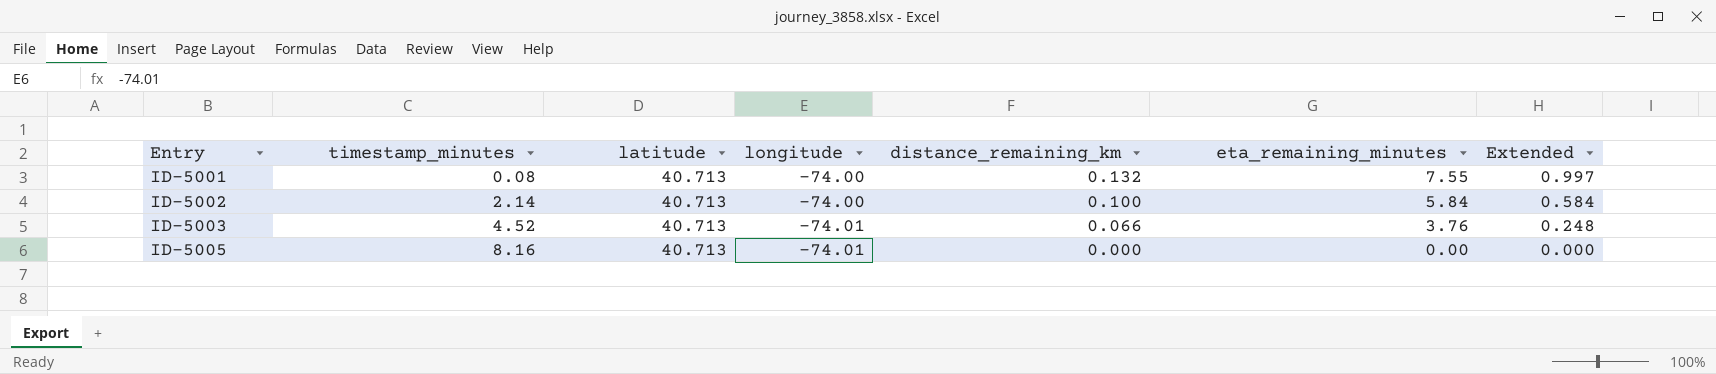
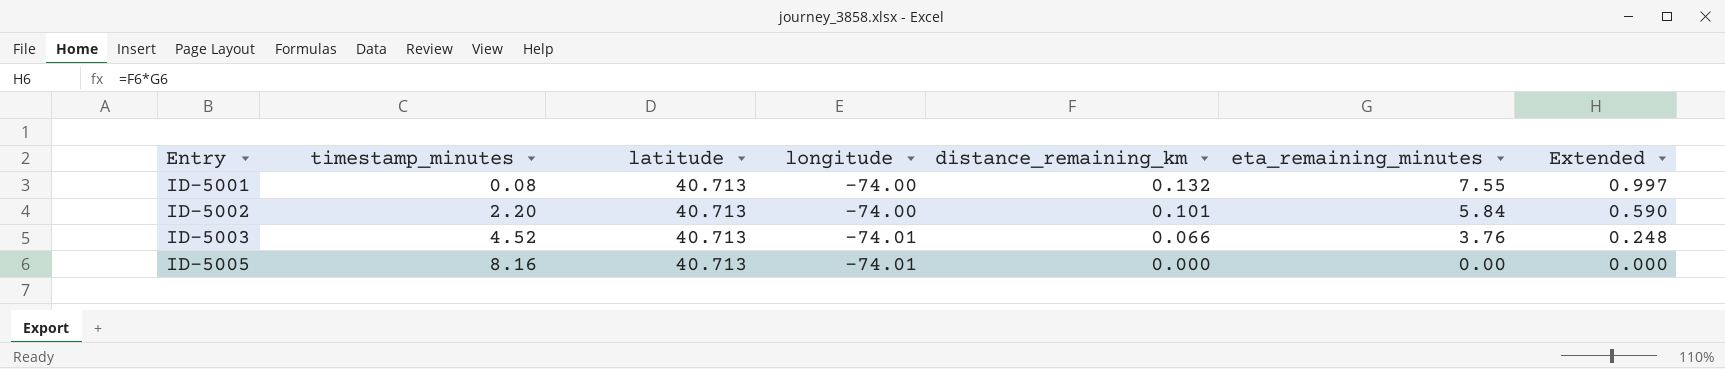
ID-5002 | timestamp_minutes: 2.14 -> 2.20
ID-5002 | distance_remaining_km: 0.100 -> 0.101
ID-5002 | Extended: 0.584 -> 0.590

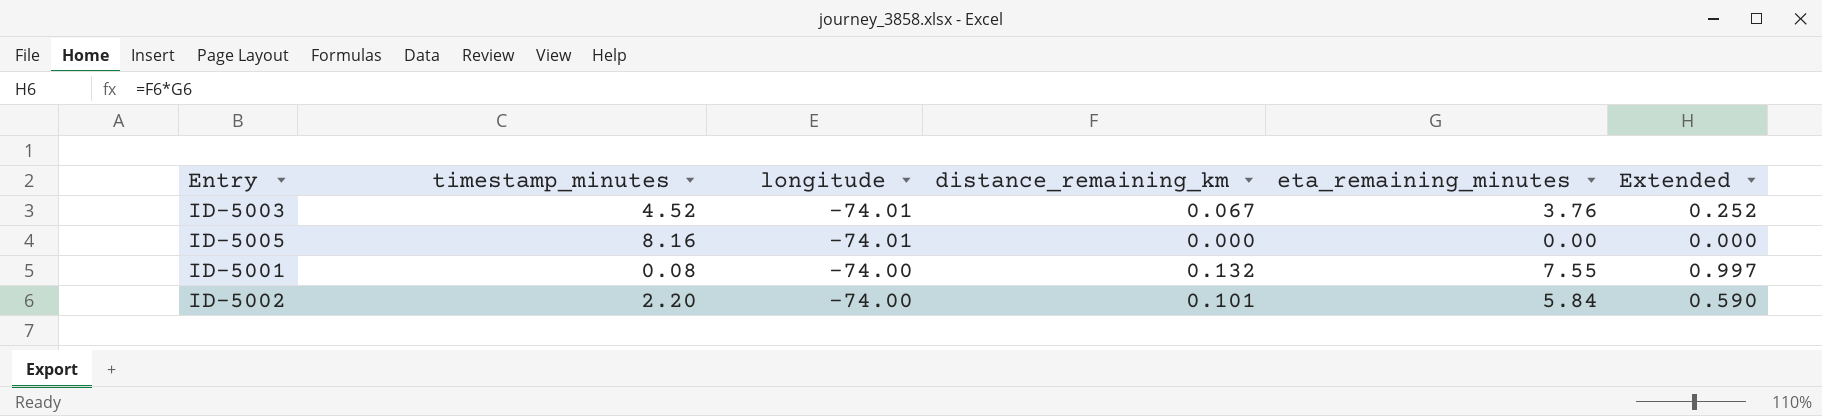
row order: Entry ascending -> longitude ascending
column latitude | position: 3 -> none
ID-5003 | distance_remaining_km: 0.066 -> 0.067
ID-5003 | Extended: 0.248 -> 0.252

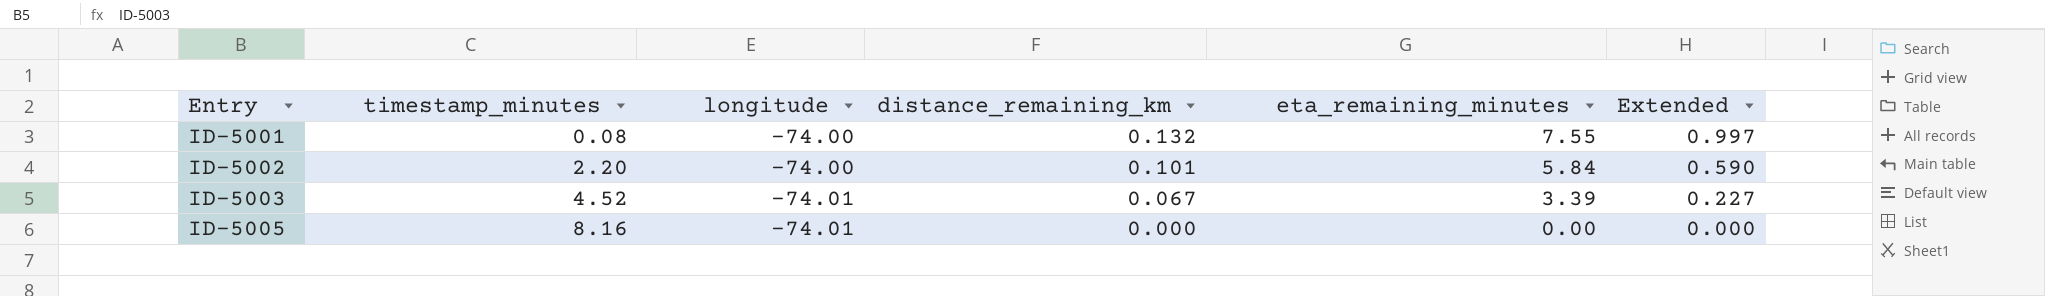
row order: longitude ascending -> Entry ascending
ID-5003 | eta_remaining_minutes: 3.76 -> 3.39
ID-5003 | Extended: 0.252 -> 0.227

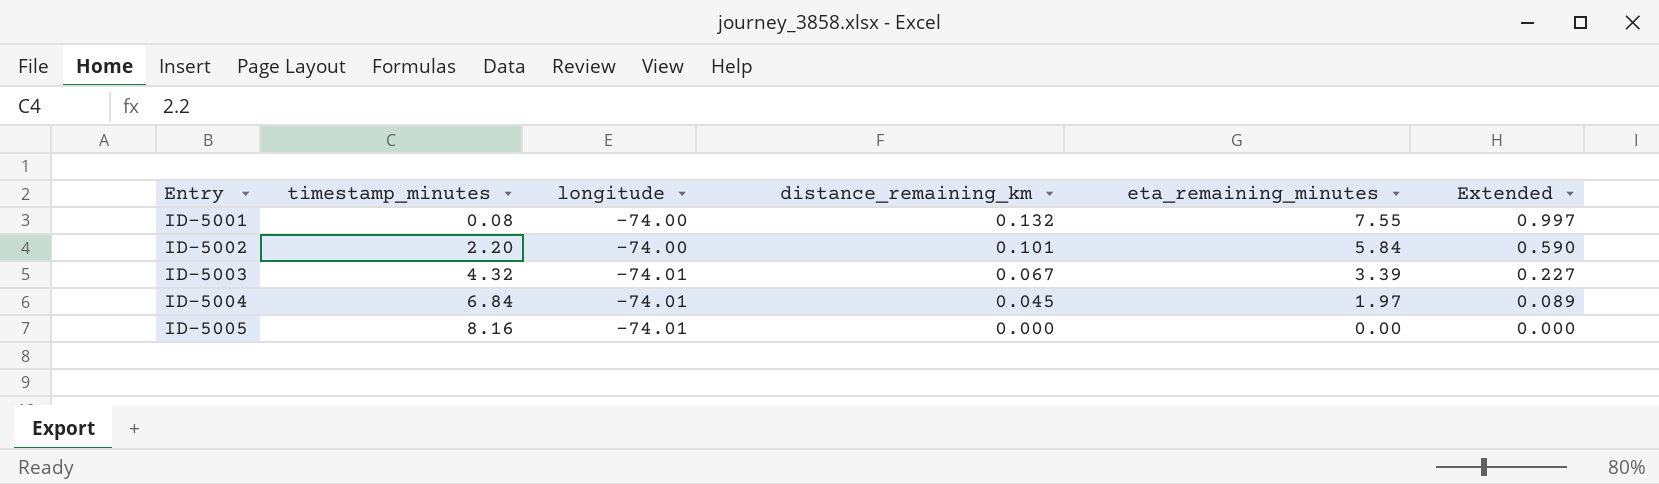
ID-5003 | timestamp_minutes: 4.52 -> 4.32
row ID-5004: none -> 6.84 | -74.01 | 0.045 | 1.97 | 0.089

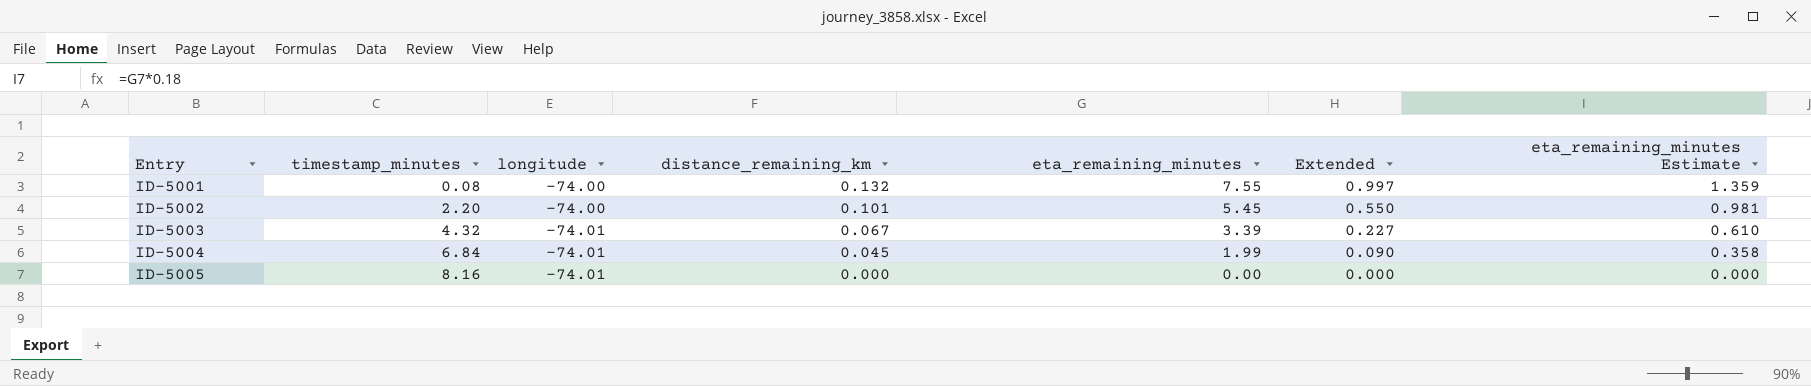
column eta_remaining_minutes Estimate | formula: none -> [eta_remaining_minutes] * 0.18
ID-5002 | eta_remaining_minutes: 5.84 -> 5.45
ID-5002 | Extended: 0.590 -> 0.550
ID-5004 | eta_remaining_minutes: 1.97 -> 1.99
ID-5004 | Extended: 0.089 -> 0.090

